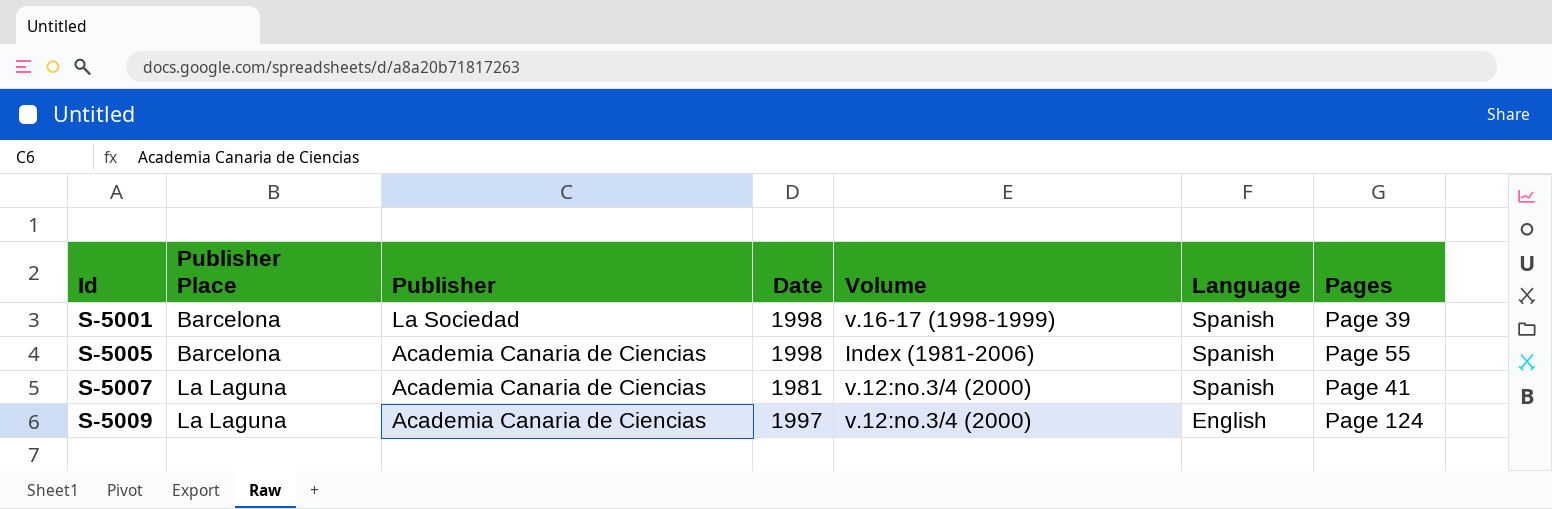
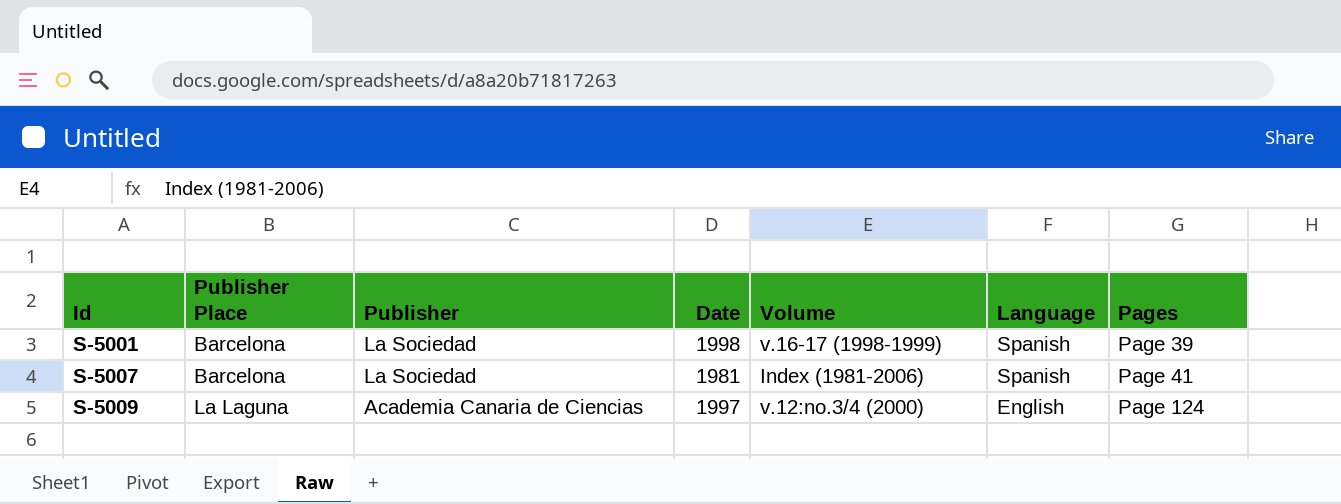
row S-5005: Barcelona | Academia Canaria de Ciencias | 1998 | Index (1981-2006) | Spanish | Page 55 -> none
S-5007 | Publisher Place: La Laguna -> Barcelona
S-5007 | Publisher: Academia Canaria de Ciencias -> La Sociedad
S-5007 | Volume: v.12:no.3/4 (2000) -> Index (1981-2006)

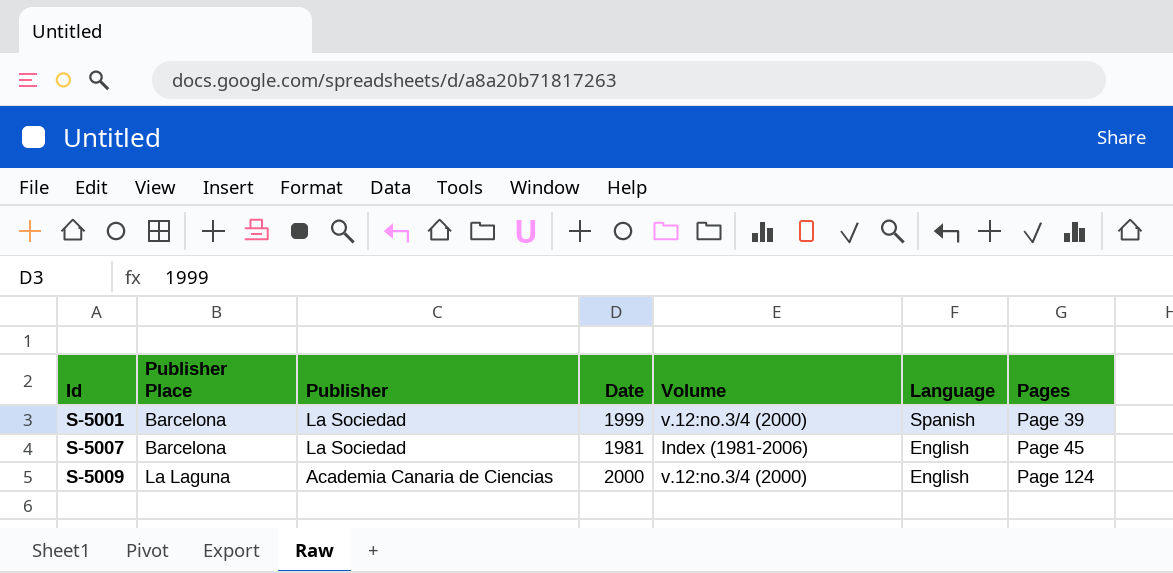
S-5001 | Date: 1998 -> 1999
S-5001 | Volume: v.16-17 (1998-1999) -> v.12:no.3/4 (2000)
S-5007 | Language: Spanish -> English
S-5007 | Pages: Page 41 -> Page 45
S-5009 | Date: 1997 -> 2000

